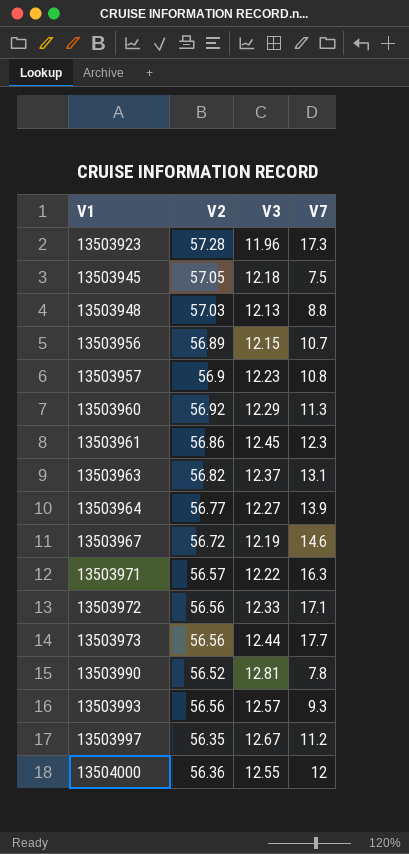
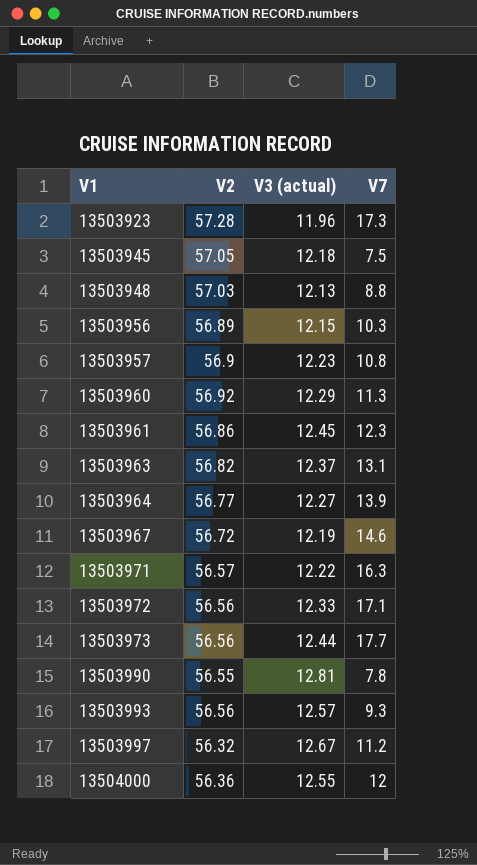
column name: V3 -> V3 (actual)
13503956 | V7: 10.7 -> 10.3
13503990 | V2: 56.52 -> 56.55
13503997 | V2: 56.35 -> 56.32

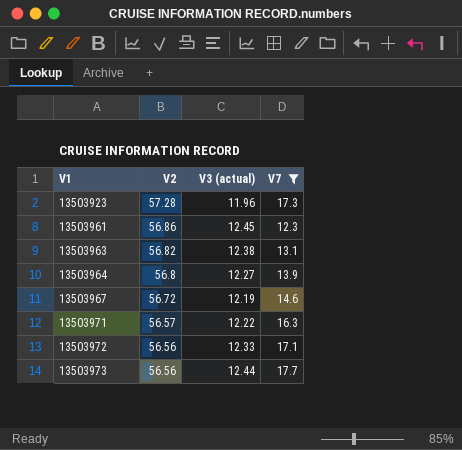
filter: none -> V7 >= 12.3
13503963 | V3 (actual): 12.37 -> 12.38
13503964 | V2: 56.77 -> 56.8

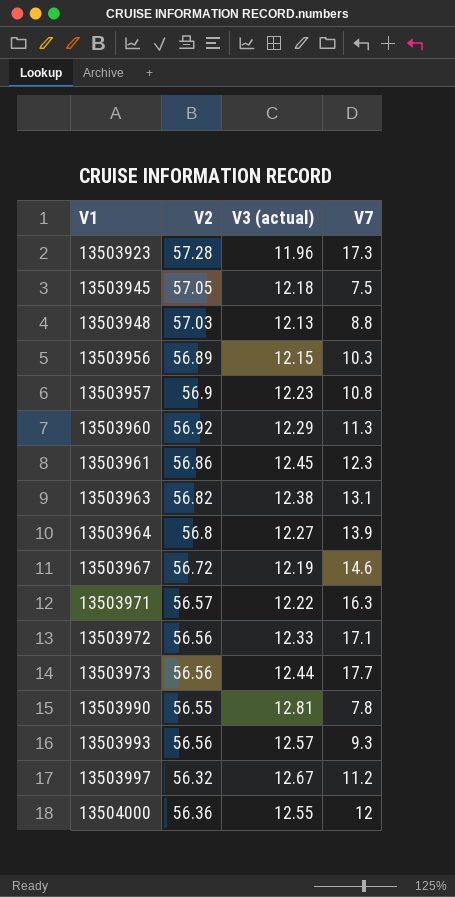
filter: V7 >= 12.3 -> none

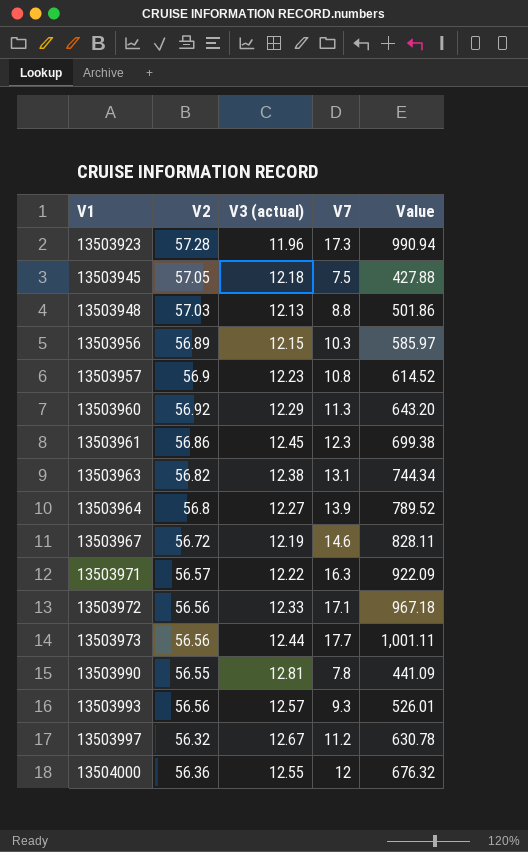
column Value | formula: none -> [V2] * [V7]

